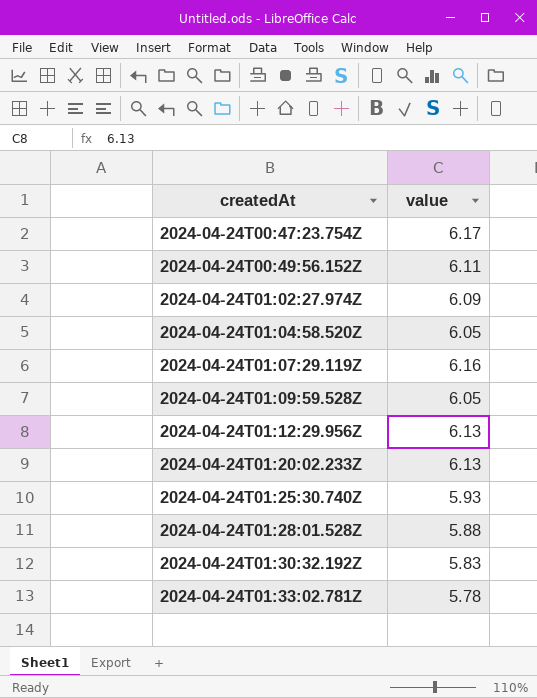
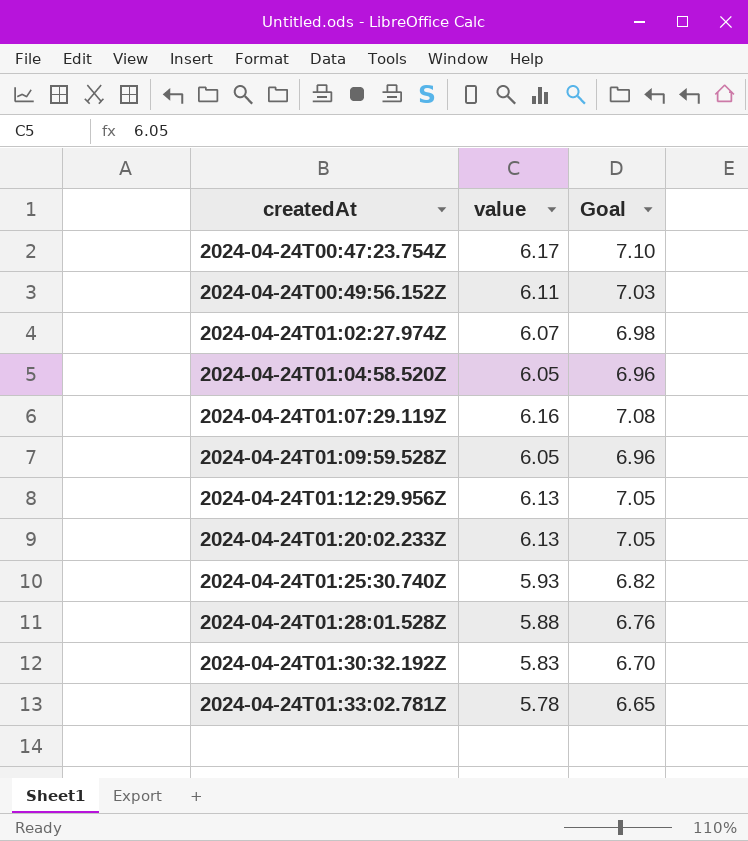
column Goal | formula: none -> [value] * 1.15
2024-04-24T01:02:27.974Z | value: 6.09 -> 6.07

